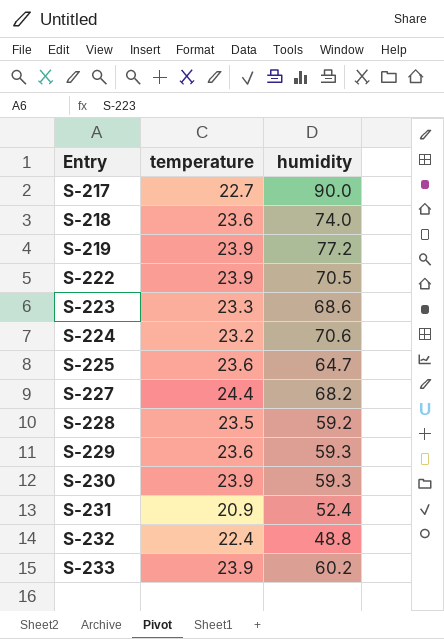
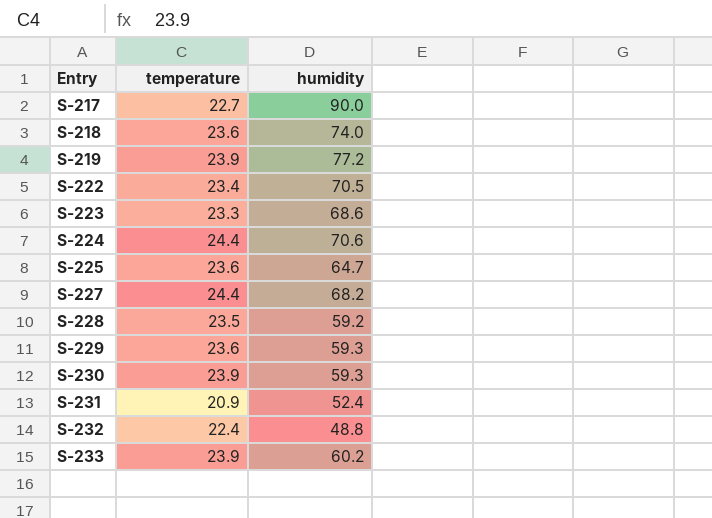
S-222 | temperature: 23.9 -> 23.4
S-224 | temperature: 23.2 -> 24.4

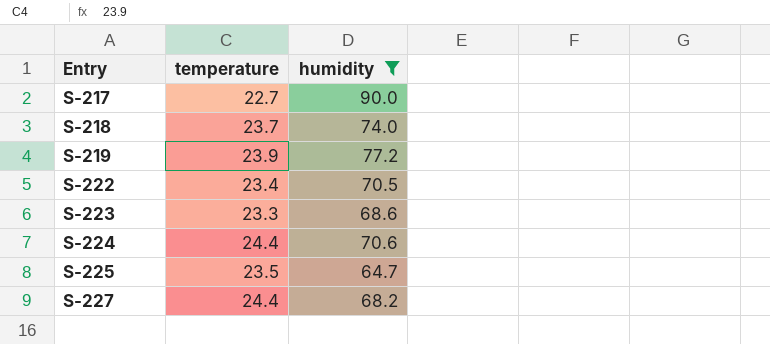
filter: none -> humidity >= 64.7
S-218 | temperature: 23.6 -> 23.7
S-225 | temperature: 23.6 -> 23.5

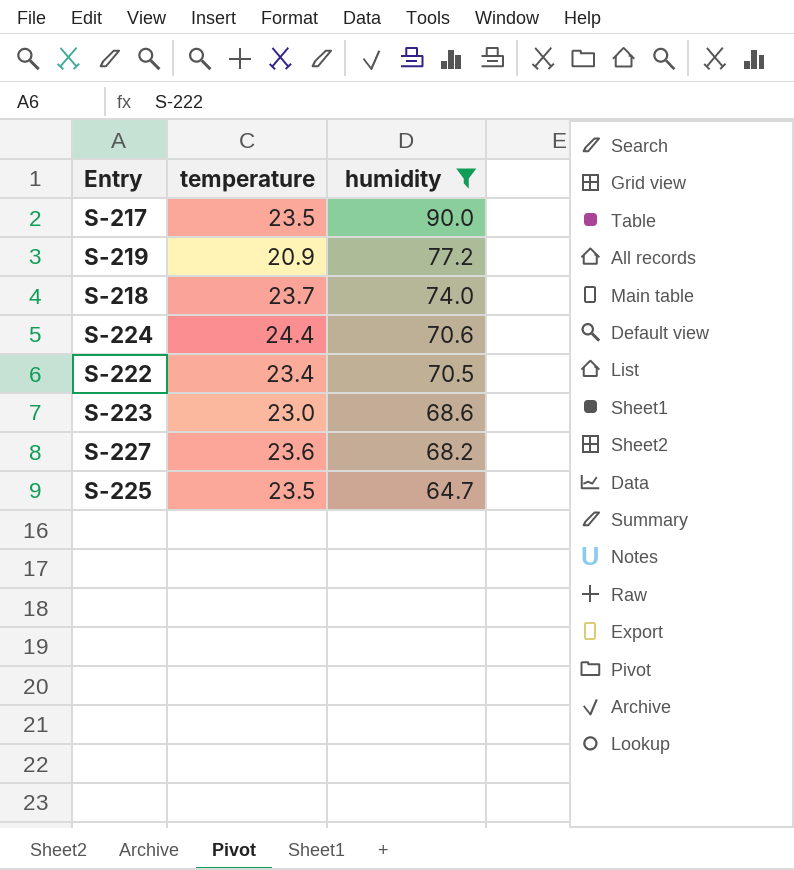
row order: Entry ascending -> humidity descending
S-217 | temperature: 22.7 -> 23.5
S-219 | temperature: 23.9 -> 20.9
S-223 | temperature: 23.3 -> 23.0
S-227 | temperature: 24.4 -> 23.6

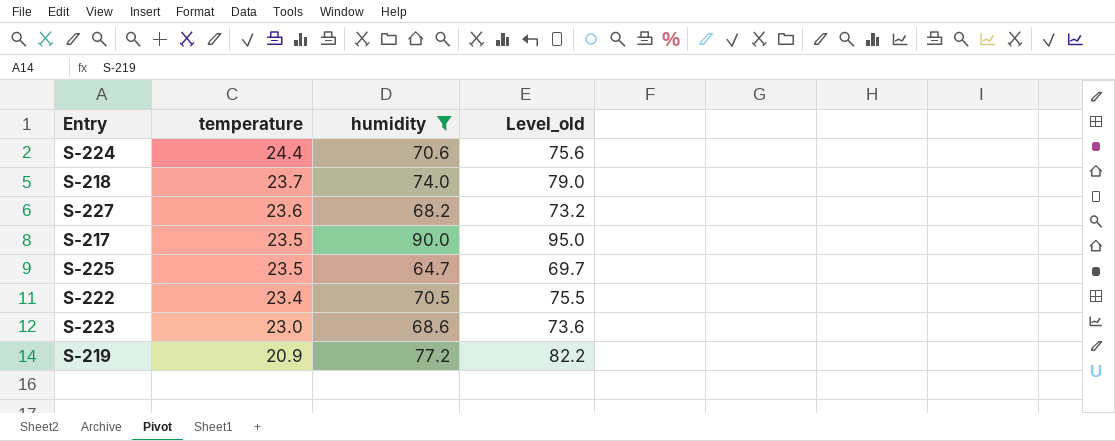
row order: humidity descending -> temperature descending
column Level_old | formula: none -> [humidity] + 5

